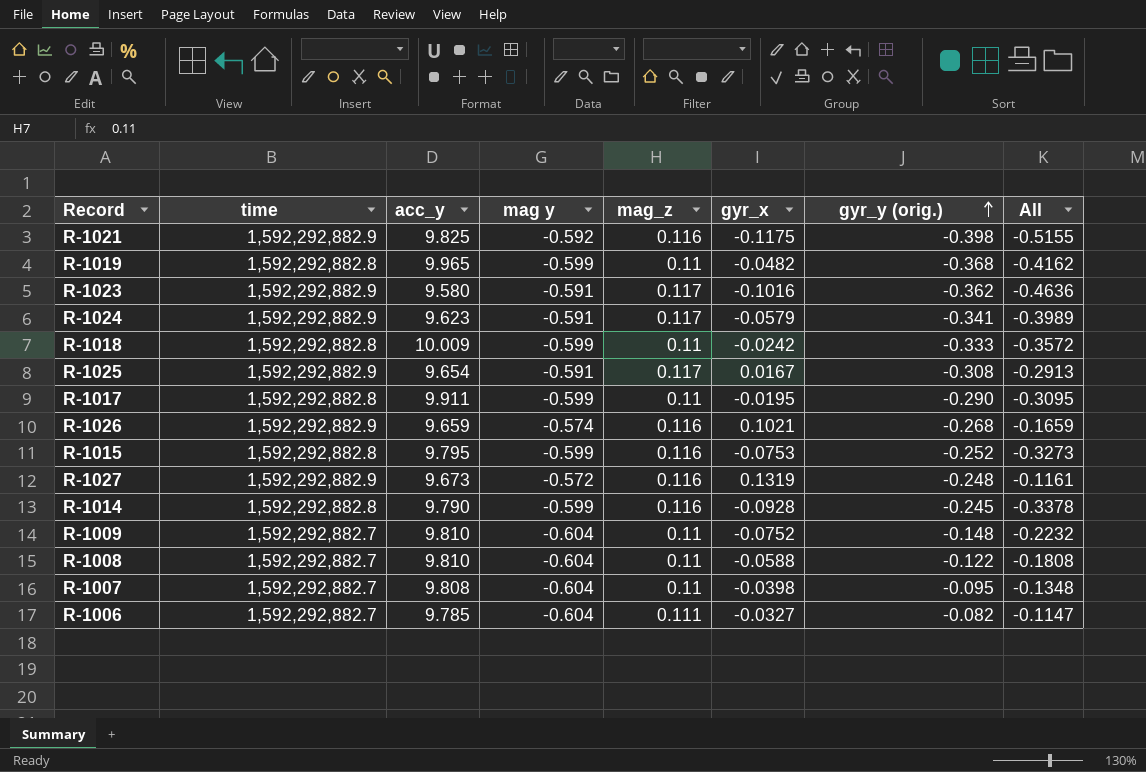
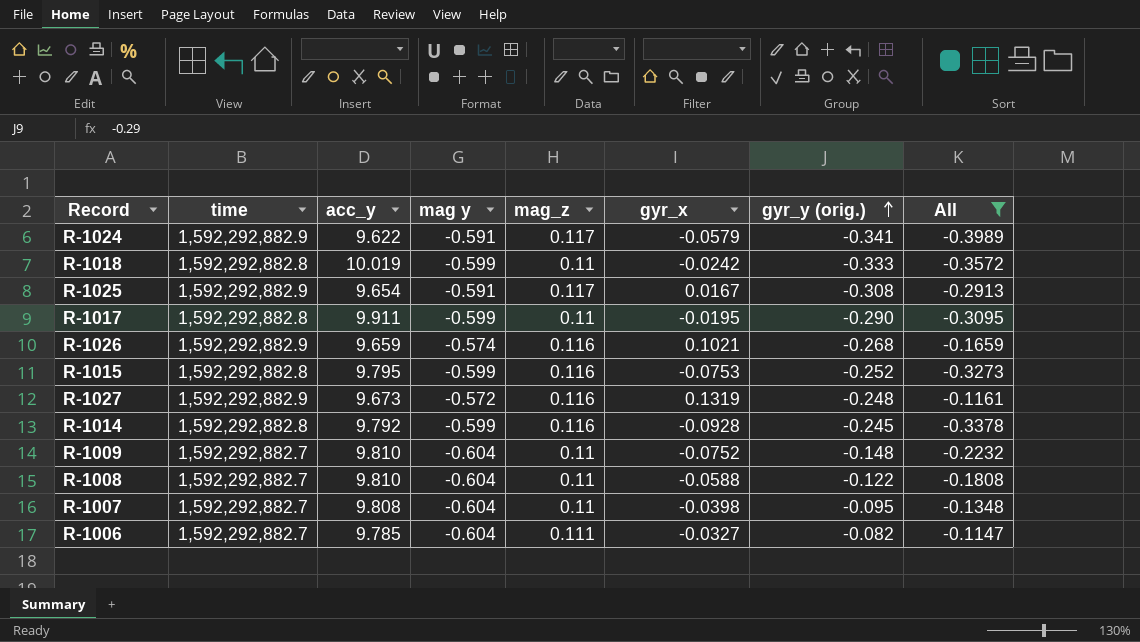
filter: none -> All >= -0.3989
R-1024 | acc_y: 9.623 -> 9.622
R-1018 | acc_y: 10.009 -> 10.019
R-1014 | acc_y: 9.790 -> 9.792

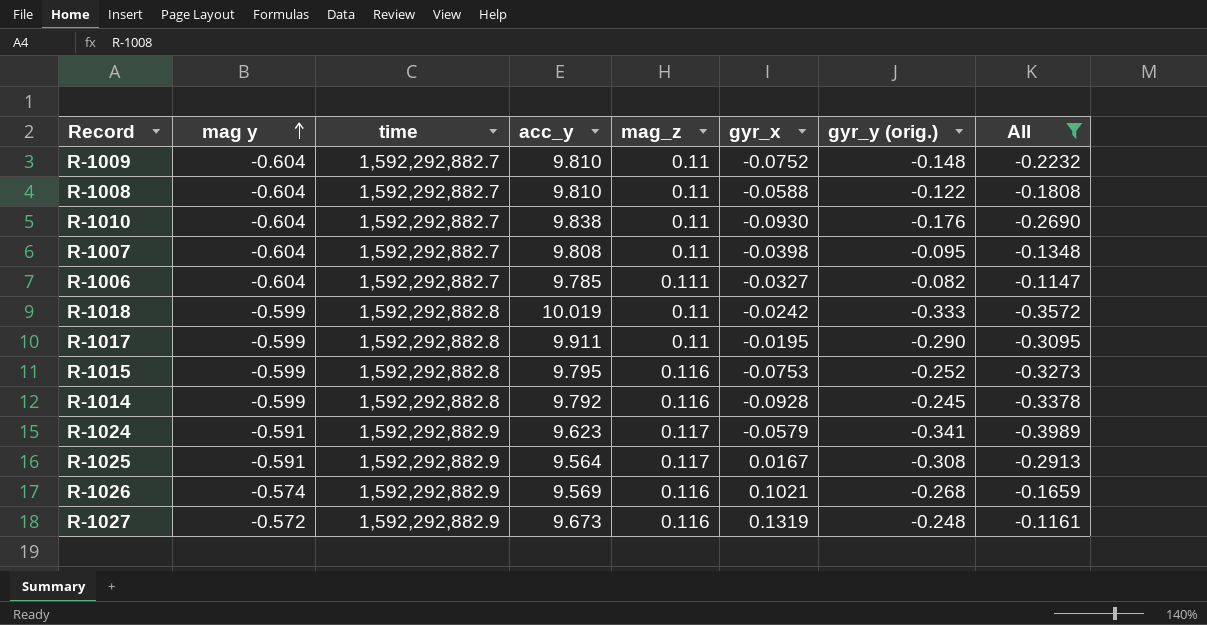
row order: gyr_y (orig.) ascending -> mag y ascending
column mag y | position: 4 -> 2
row R-1010: none -> -0.604 | 1,592,292,882.7 | 9.838 | 0.11 | -0.0930 | -0.176 | -0.2690
R-1024 | acc_y: 9.622 -> 9.623
R-1025 | acc_y: 9.654 -> 9.564
R-1026 | acc_y: 9.659 -> 9.569

